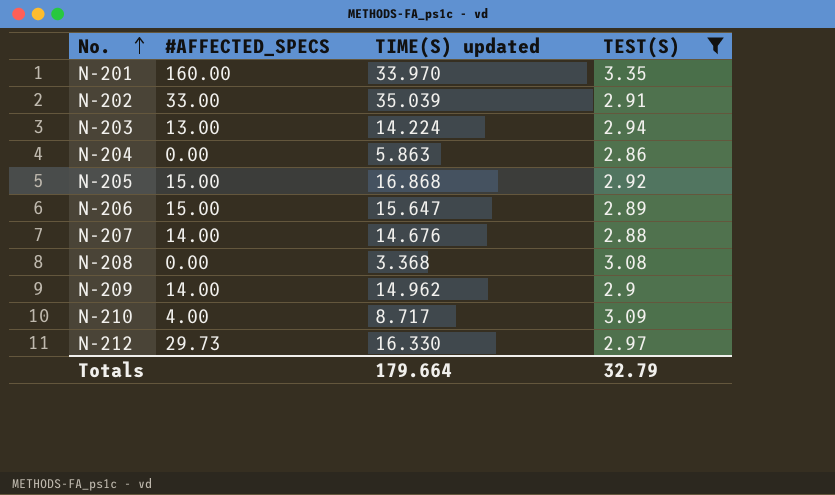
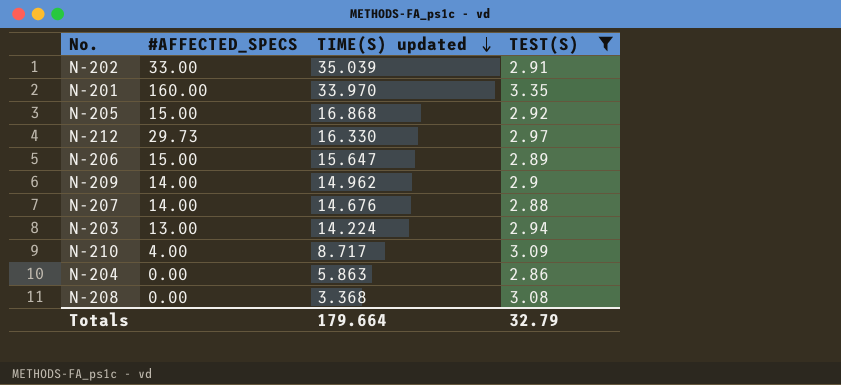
row order: No. ascending -> TIME(S) updated descending

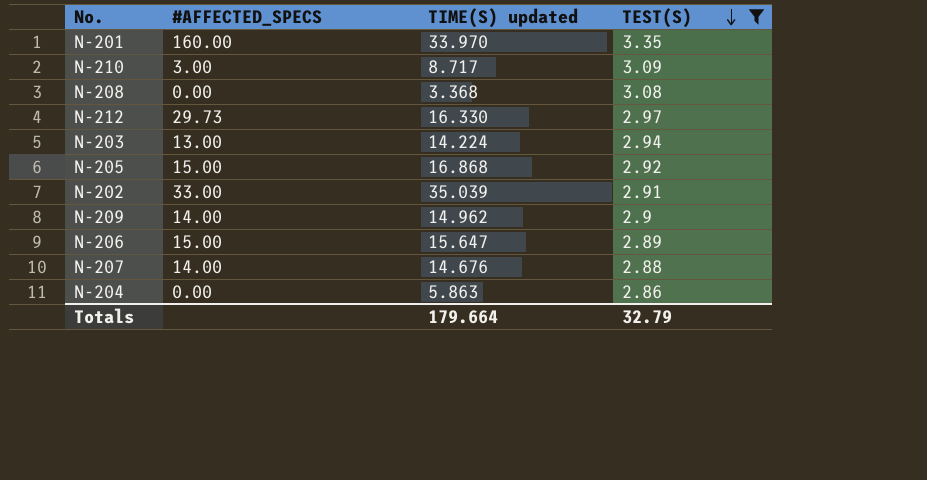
row order: TIME(S) updated descending -> TEST(S) descending
N-210 | #AFFECTED_SPECS: 4.00 -> 3.00

